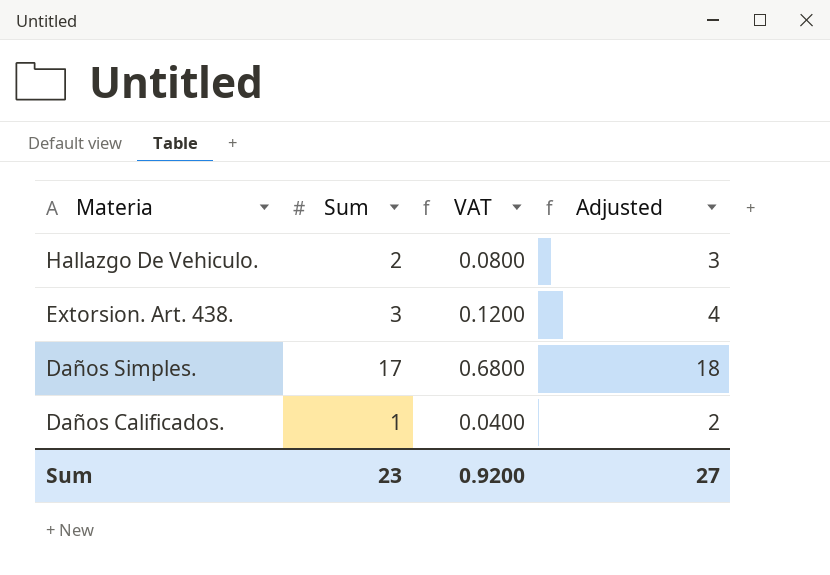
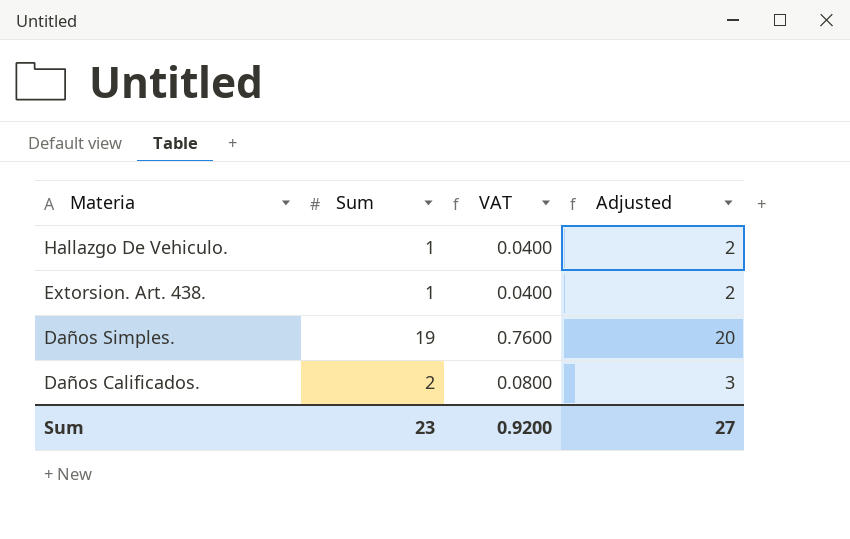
Hallazgo De Vehiculo. | Sum: 2 -> 1
Hallazgo De Vehiculo. | VAT: 0.0800 -> 0.0400
Hallazgo De Vehiculo. | Adjusted: 3 -> 2
Extorsion. Art. 438. | Sum: 3 -> 1
Extorsion. Art. 438. | VAT: 0.1200 -> 0.0400
Extorsion. Art. 438. | Adjusted: 4 -> 2
Daños Simples. | Sum: 17 -> 19
Daños Simples. | VAT: 0.6800 -> 0.7600
Daños Simples. | Adjusted: 18 -> 20
Daños Calificados. | Sum: 1 -> 2
Daños Calificados. | VAT: 0.0400 -> 0.0800
Daños Calificados. | Adjusted: 2 -> 3

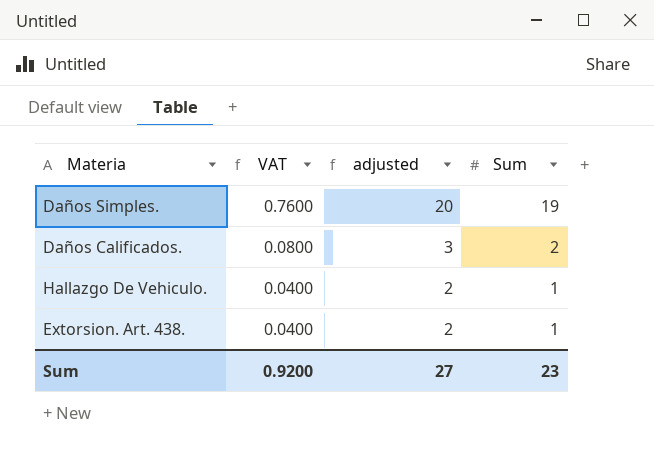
row order: Materia descending -> VAT descending
column name: Adjusted -> adjusted
column Sum | position: 2 -> 4

